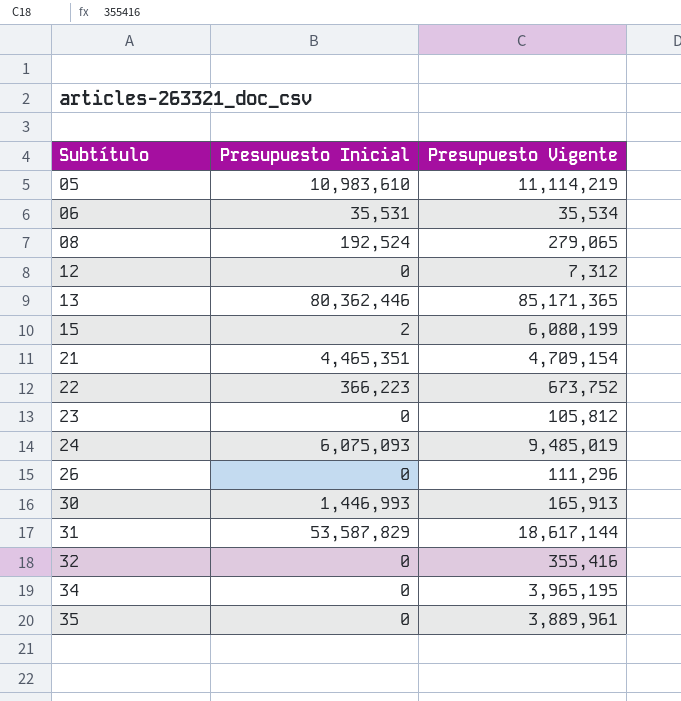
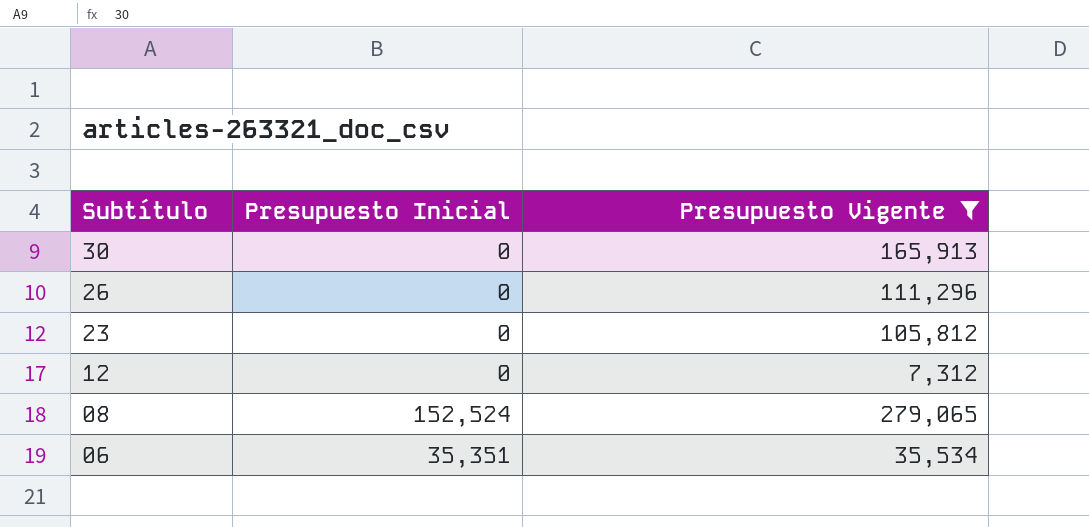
filter: none -> Presupuesto Vigente <= 279,065
row order: Subtítulo ascending -> Subtítulo descending
30 | Presupuesto Inicial: 1,446,993 -> 0
08 | Presupuesto Inicial: 192,524 -> 152,524
06 | Presupuesto Inicial: 35,531 -> 35,351

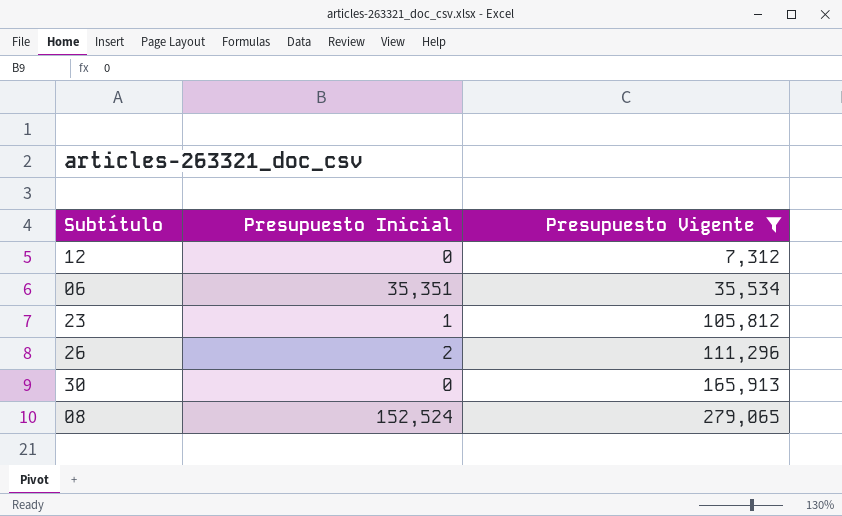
row order: Subtítulo descending -> Presupuesto Vigente ascending
23 | Presupuesto Inicial: 0 -> 1
26 | Presupuesto Inicial: 0 -> 2

